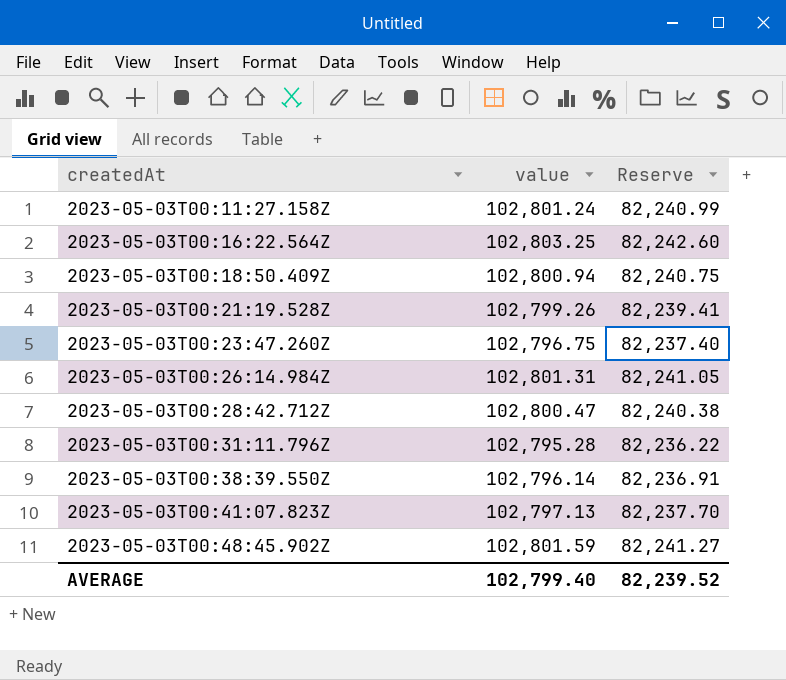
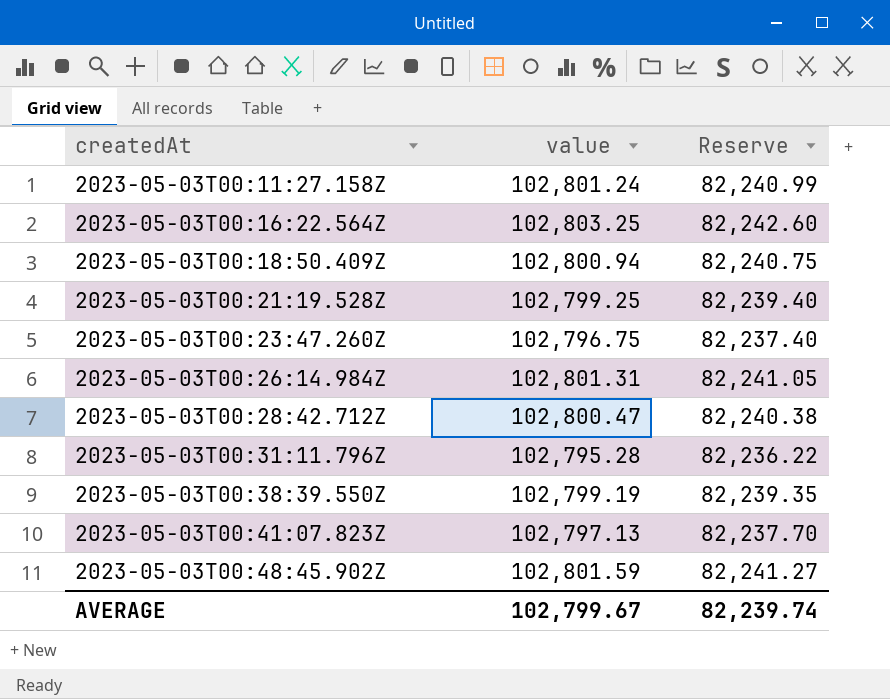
2023-05-03T00:21:19.528Z | value: 102,799.26 -> 102,799.25
2023-05-03T00:21:19.528Z | Reserve: 82,239.41 -> 82,239.40
2023-05-03T00:38:39.550Z | value: 102,796.14 -> 102,799.19
2023-05-03T00:38:39.550Z | Reserve: 82,236.91 -> 82,239.35
AVERAGE | value: 102,799.40 -> 102,799.67
AVERAGE | Reserve: 82,239.52 -> 82,239.74

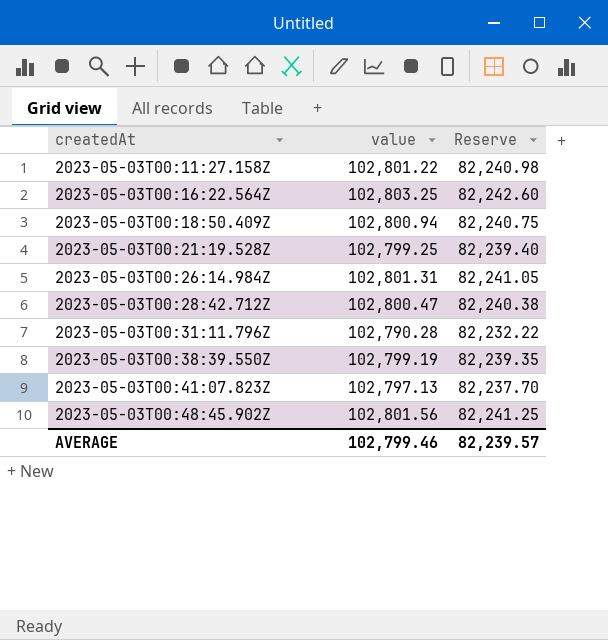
row 2023-05-03T00:23:47.260Z: 102,796.75 | 82,237.40 -> none
2023-05-03T00:11:27.158Z | value: 102,801.24 -> 102,801.22
2023-05-03T00:11:27.158Z | Reserve: 82,240.99 -> 82,240.98
2023-05-03T00:31:11.796Z | value: 102,795.28 -> 102,790.28
2023-05-03T00:31:11.796Z | Reserve: 82,236.22 -> 82,232.22
2023-05-03T00:48:45.902Z | value: 102,801.59 -> 102,801.56
2023-05-03T00:48:45.902Z | Reserve: 82,241.27 -> 82,241.25
AVERAGE | value: 102,799.67 -> 102,799.46
AVERAGE | Reserve: 82,239.74 -> 82,239.57

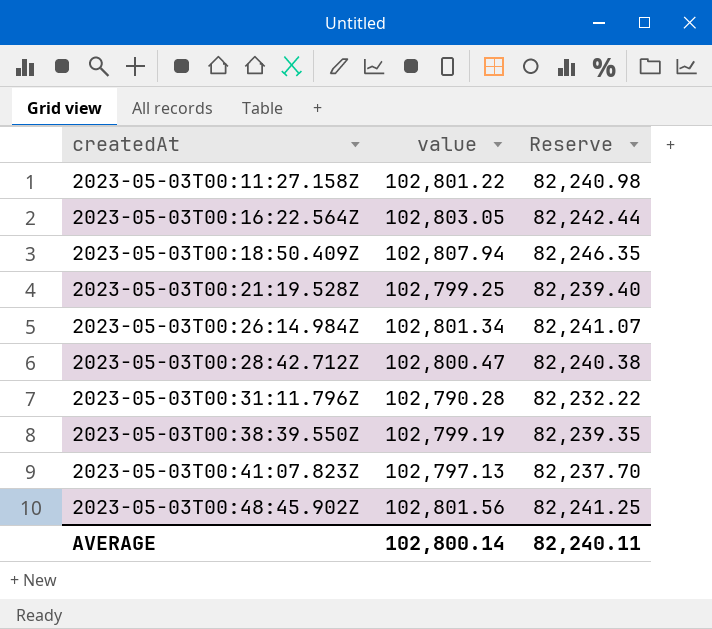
2023-05-03T00:16:22.564Z | value: 102,803.25 -> 102,803.05
2023-05-03T00:16:22.564Z | Reserve: 82,242.60 -> 82,242.44
2023-05-03T00:18:50.409Z | value: 102,800.94 -> 102,807.94
2023-05-03T00:18:50.409Z | Reserve: 82,240.75 -> 82,246.35
2023-05-03T00:26:14.984Z | value: 102,801.31 -> 102,801.34
2023-05-03T00:26:14.984Z | Reserve: 82,241.05 -> 82,241.07
AVERAGE | value: 102,799.46 -> 102,800.14
AVERAGE | Reserve: 82,239.57 -> 82,240.11

